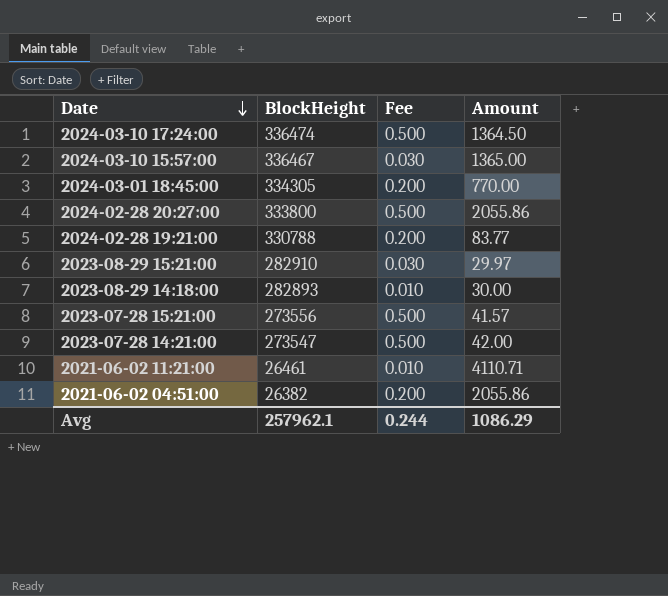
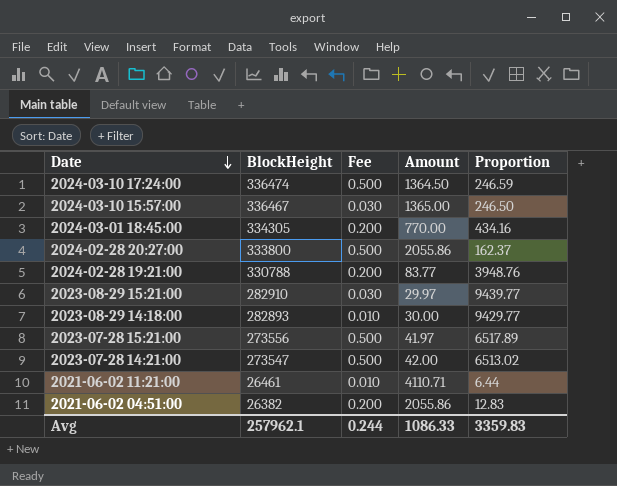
column Proportion | formula: none -> [BlockHeight] / [Amount]
2023-07-28 15:21:00 | Amount: 41.57 -> 41.97
Avg | Amount: 1086.29 -> 1086.33

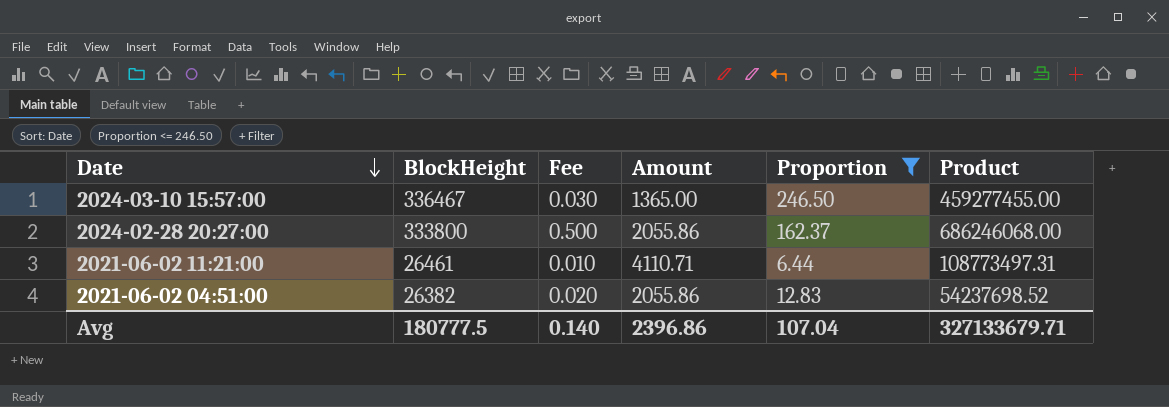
filter: none -> Proportion <= 246.50
column Product | formula: none -> [BlockHeight] * [Amount]
2021-06-02 04:51:00 | Fee: 0.200 -> 0.020
Avg | BlockHeight: 257962.1 -> 180777.5
Avg | Fee: 0.244 -> 0.140
Avg | Amount: 1086.33 -> 2396.86
Avg | Proportion: 3359.83 -> 107.04

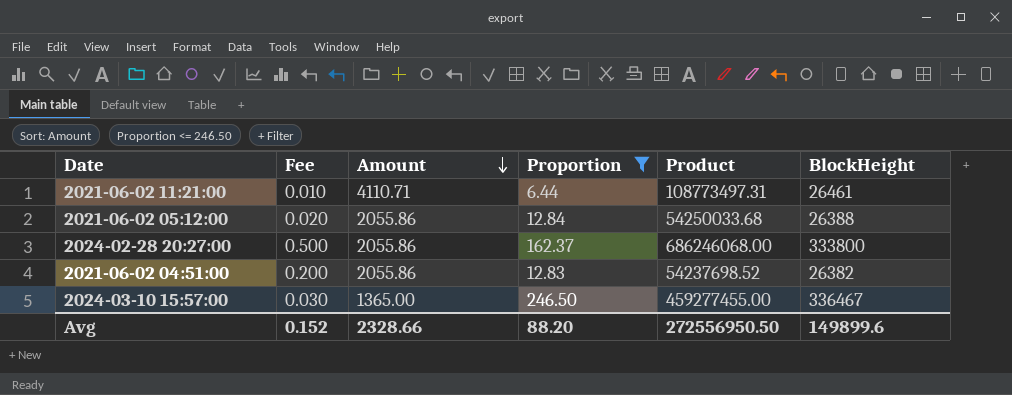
row order: Date descending -> Amount descending
column BlockHeight | position: 2 -> 6
row 2021-06-02 05:12:00: none -> 0.020 | 2055.86 | 12.84 | 54250033.68 | 26388
2021-06-02 04:51:00 | Fee: 0.020 -> 0.200
Avg | Fee: 0.140 -> 0.152
Avg | Amount: 2396.86 -> 2328.66
Avg | Proportion: 107.04 -> 88.20
Avg | Product: 327133679.71 -> 272556950.50
Avg | BlockHeight: 180777.5 -> 149899.6

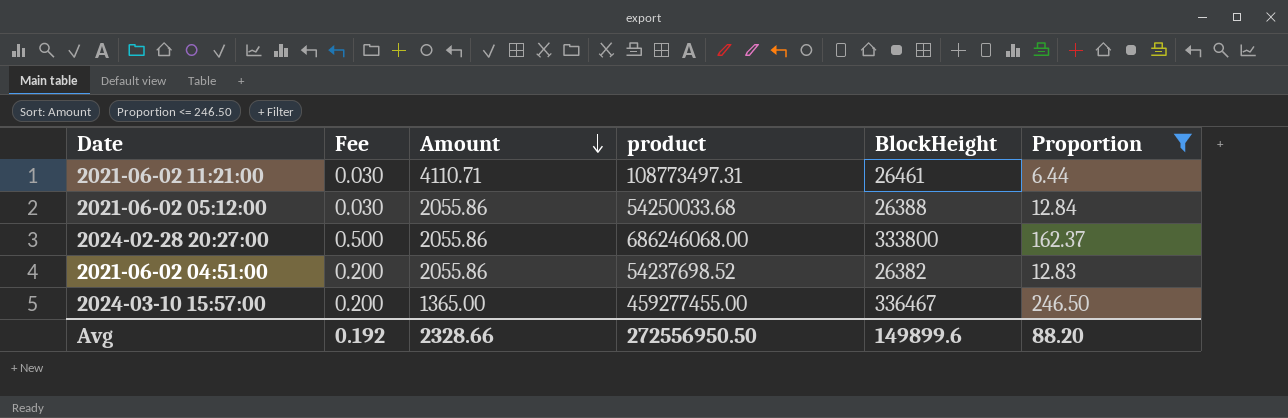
column name: Product -> product
column Proportion | position: 4 -> 6
2021-06-02 11:21:00 | Fee: 0.010 -> 0.030
2021-06-02 05:12:00 | Fee: 0.020 -> 0.030
2024-03-10 15:57:00 | Fee: 0.030 -> 0.200
Avg | Fee: 0.152 -> 0.192

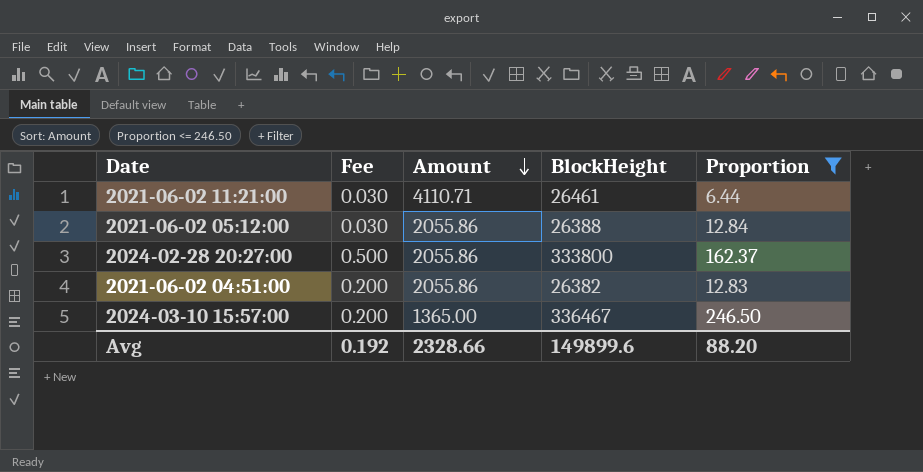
column product | formula: [Amount] * [BlockHeight] -> none

